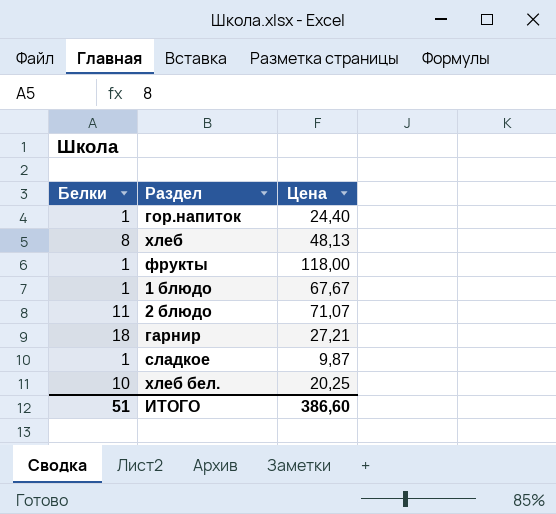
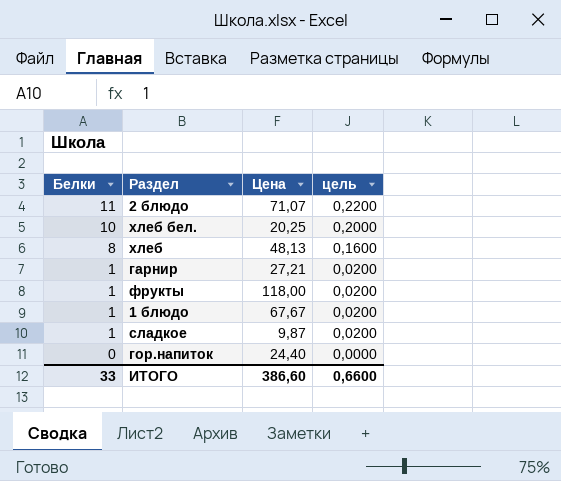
row order: none -> Белки descending
column цель | formula: none -> [Белки] * 0,02
гарнир | Белки: 18 -> 1
гор.напиток | Белки: 1 -> 0
ИТОГО | Белки: 51 -> 33

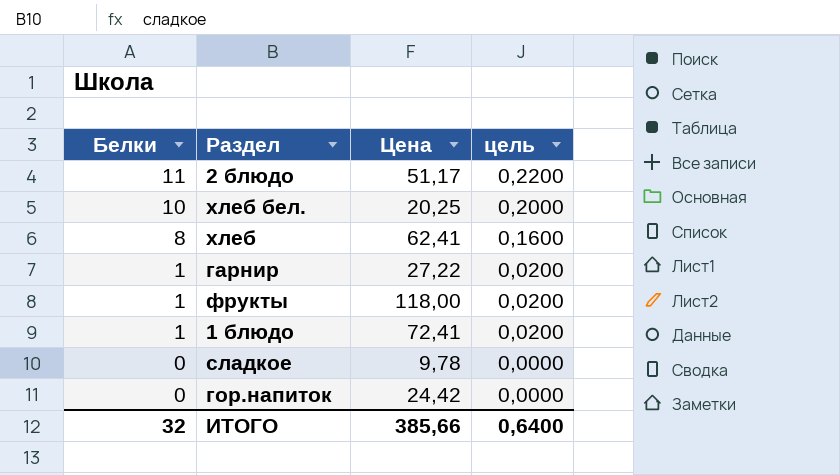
2 блюдо | Цена: 71,07 -> 51,17
хлеб | Цена: 48,13 -> 62,41
гарнир | Цена: 27,21 -> 27,22
1 блюдо | Цена: 67,67 -> 72,41
сладкое | Белки: 1 -> 0
сладкое | Цена: 9,87 -> 9,78
сладкое | цель: 0,0200 -> 0,0000
гор.напиток | Цена: 24,40 -> 24,42
ИТОГО | Белки: 33 -> 32
ИТОГО | Цена: 386,60 -> 385,66
ИТОГО | цель: 0,6600 -> 0,6400

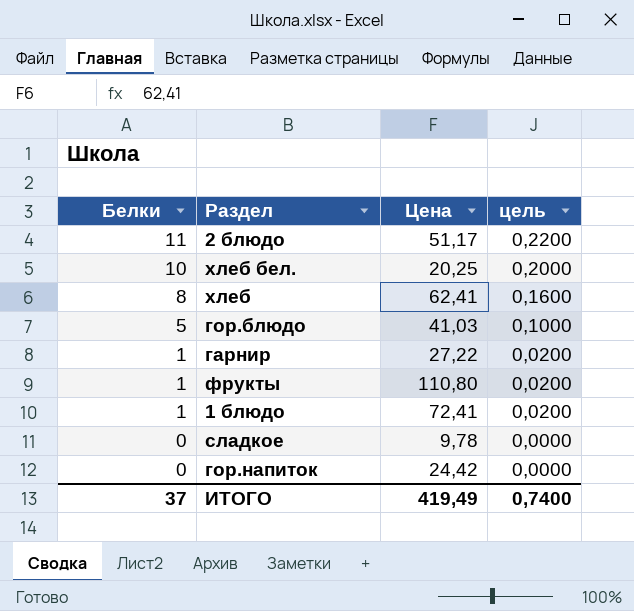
row гор.блюдо: none -> 5 | 41,03 | 0,1000
фрукты | Цена: 118,00 -> 110,80
ИТОГО | Белки: 32 -> 37
ИТОГО | Цена: 385,66 -> 419,49
ИТОГО | цель: 0,6400 -> 0,7400

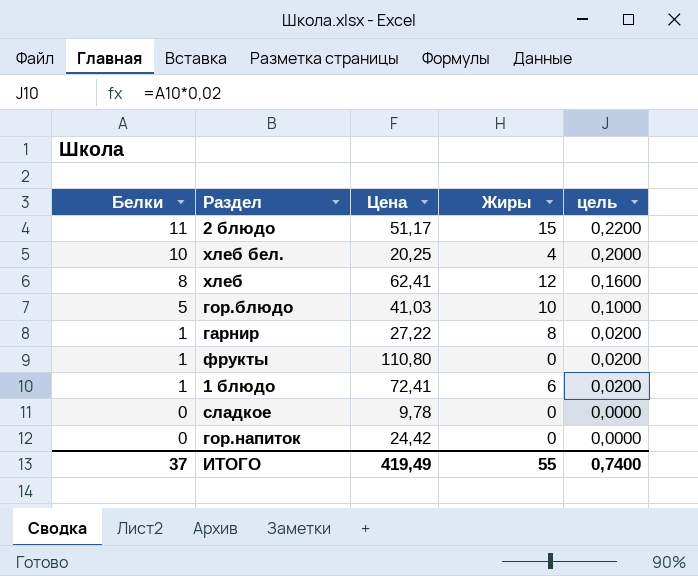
column Жиры | position: none -> 4

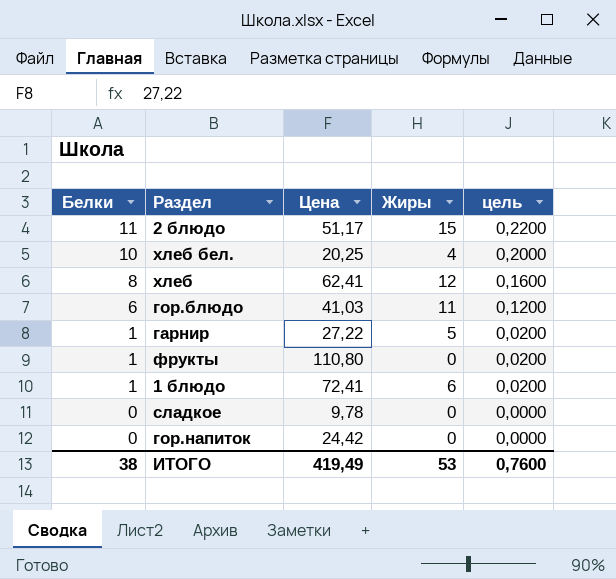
гор.блюдо | Белки: 5 -> 6
гор.блюдо | Жиры: 10 -> 11
гор.блюдо | цель: 0,1000 -> 0,1200
гарнир | Жиры: 8 -> 5
ИТОГО | Белки: 37 -> 38
ИТОГО | Жиры: 55 -> 53
ИТОГО | цель: 0,7400 -> 0,7600

